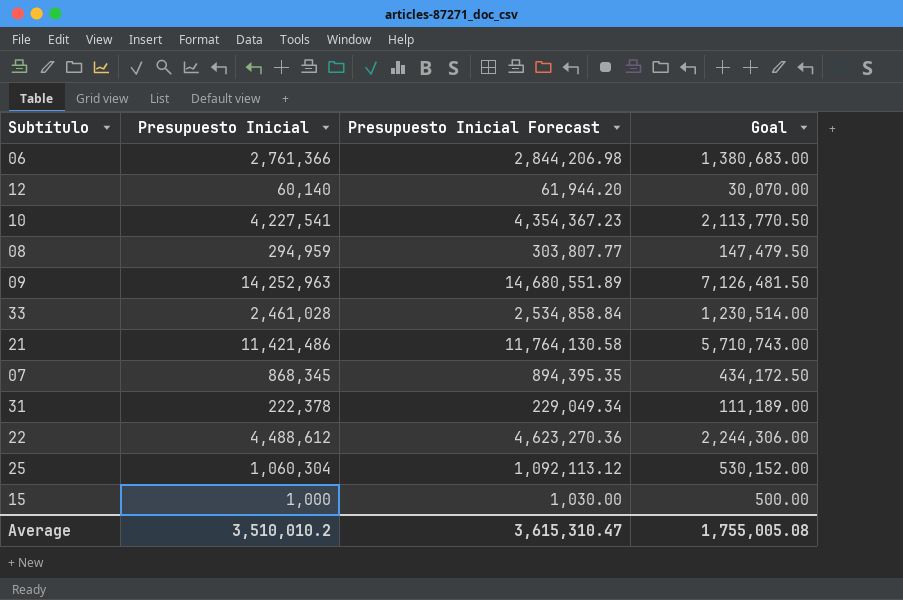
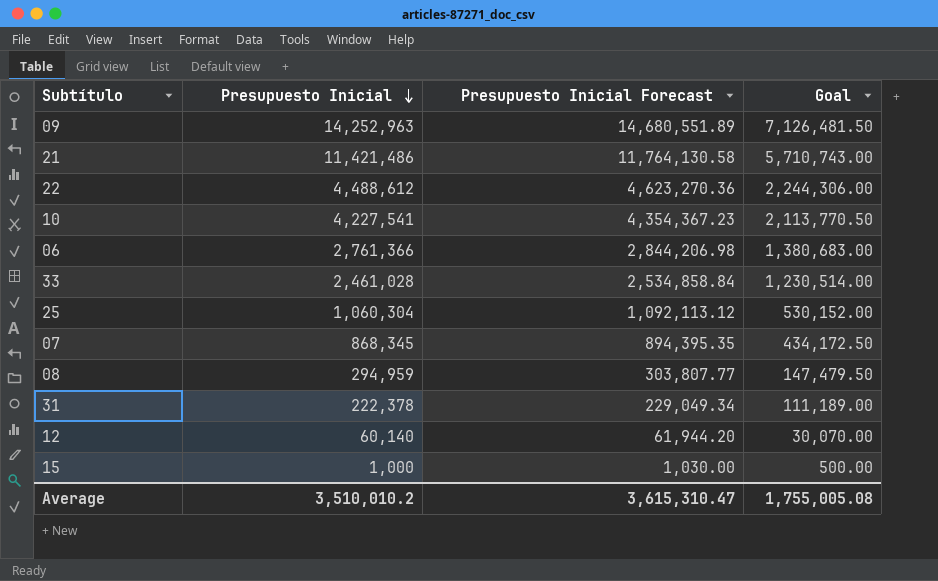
row order: none -> Presupuesto Inicial descending

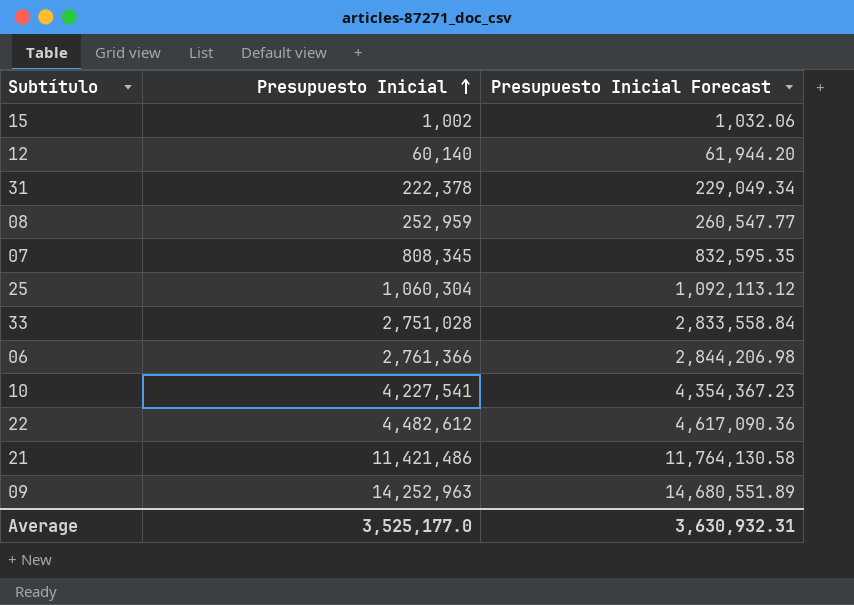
row order: Presupuesto Inicial descending -> Presupuesto Inicial ascending
column Goal | formula: [Presupuesto Inicial] * 0.5 -> none
15 | Presupuesto Inicial: 1,000 -> 1,002
15 | Presupuesto Inicial Forecast: 1,030.00 -> 1,032.06
08 | Presupuesto Inicial: 294,959 -> 252,959
08 | Presupuesto Inicial Forecast: 303,807.77 -> 260,547.77
07 | Presupuesto Inicial: 868,345 -> 808,345
07 | Presupuesto Inicial Forecast: 894,395.35 -> 832,595.35
33 | Presupuesto Inicial: 2,461,028 -> 2,751,028
33 | Presupuesto Inicial Forecast: 2,534,858.84 -> 2,833,558.84
22 | Presupuesto Inicial: 4,488,612 -> 4,482,612
22 | Presupuesto Inicial Forecast: 4,623,270.36 -> 4,617,090.36
Average | Presupuesto Inicial: 3,510,010.2 -> 3,525,177.0
Average | Presupuesto Inicial Forecast: 3,615,310.47 -> 3,630,932.31

